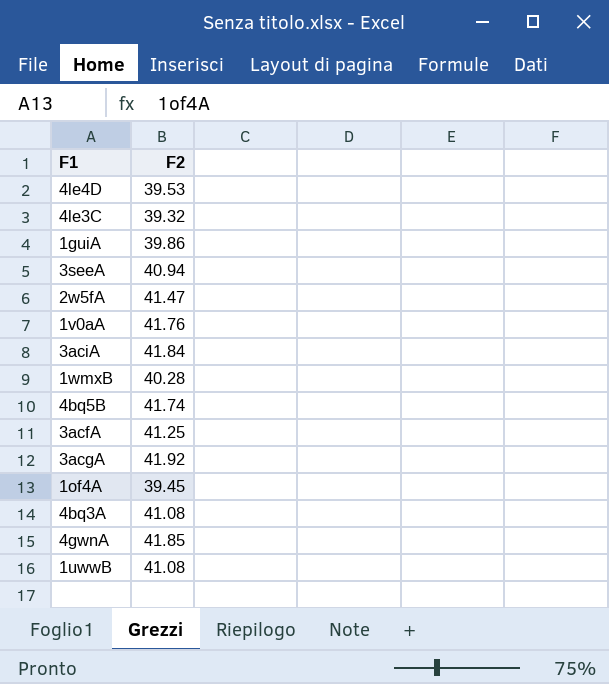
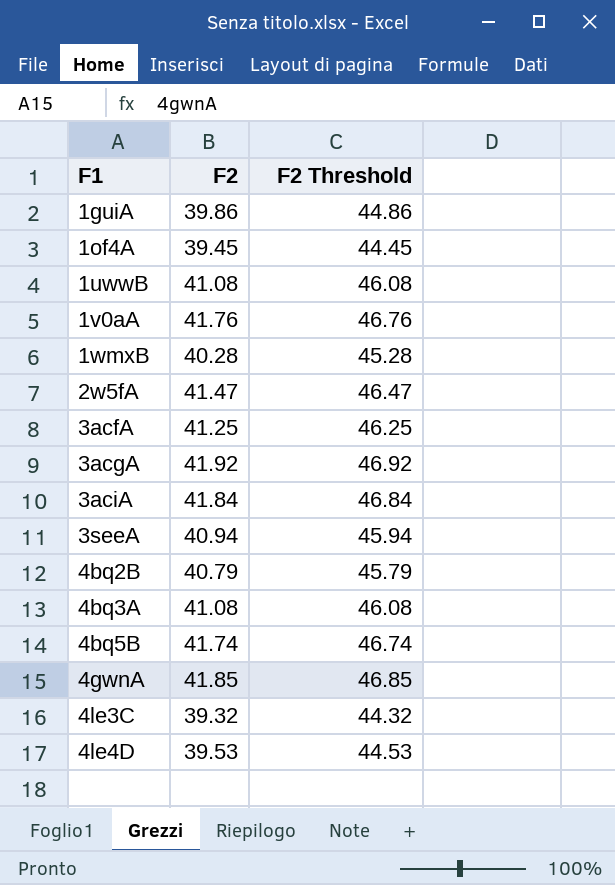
row order: none -> F1 ascending
column F2 Threshold | formula: none -> [F2] + 5
row 4bq2B: none -> 40.79 | 45.79

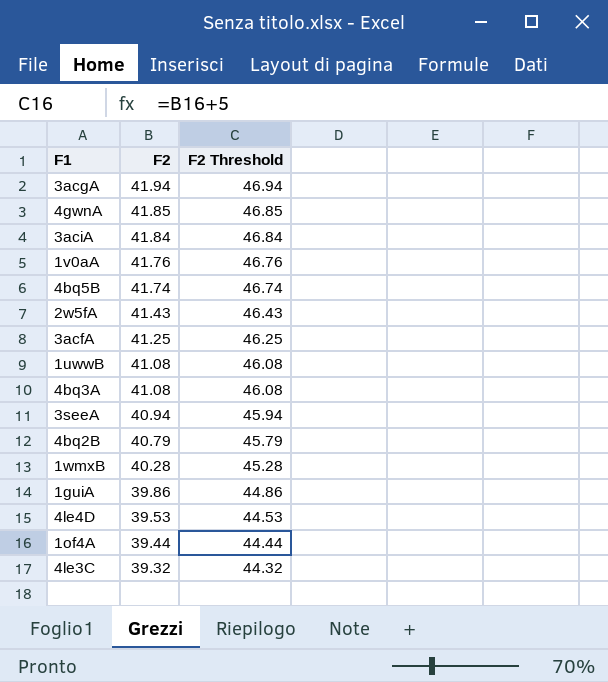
row order: F1 ascending -> F2 descending
3acgA | F2: 41.92 -> 41.94
3acgA | F2 Threshold: 46.92 -> 46.94
2w5fA | F2: 41.47 -> 41.43
2w5fA | F2 Threshold: 46.47 -> 46.43
1of4A | F2: 39.45 -> 39.44
1of4A | F2 Threshold: 44.45 -> 44.44

